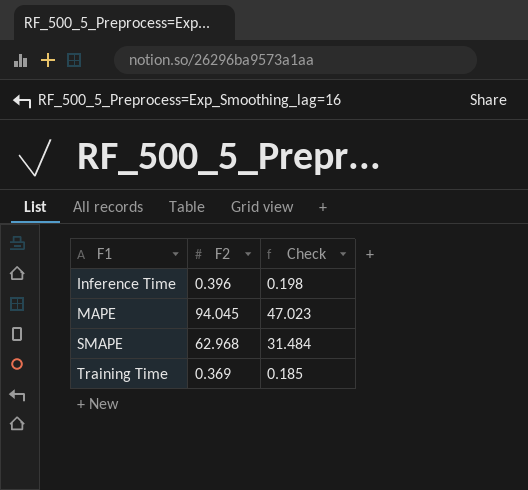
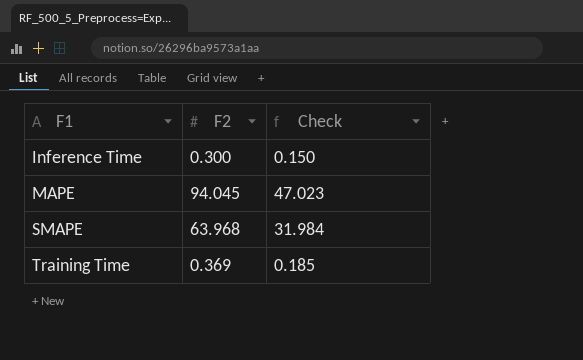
Inference Time | F2: 0.396 -> 0.300
Inference Time | Check: 0.198 -> 0.150
SMAPE | F2: 62.968 -> 63.968
SMAPE | Check: 31.484 -> 31.984

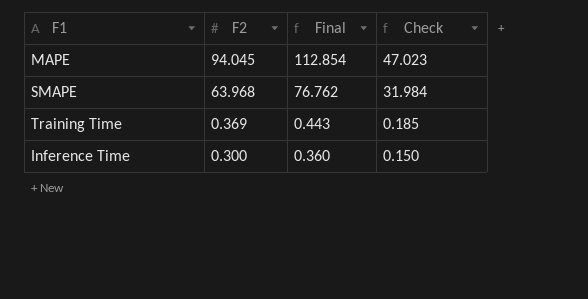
row order: F1 ascending -> F2 descending
column Final | formula: none -> [F2] * 1.2

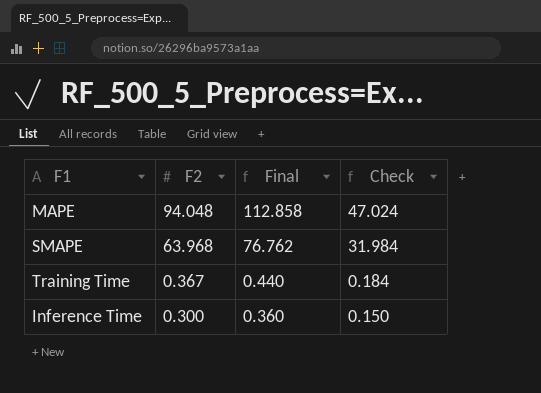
MAPE | F2: 94.045 -> 94.048
MAPE | Final: 112.854 -> 112.858
MAPE | Check: 47.023 -> 47.024
Training Time | F2: 0.369 -> 0.367
Training Time | Final: 0.443 -> 0.440
Training Time | Check: 0.185 -> 0.184

